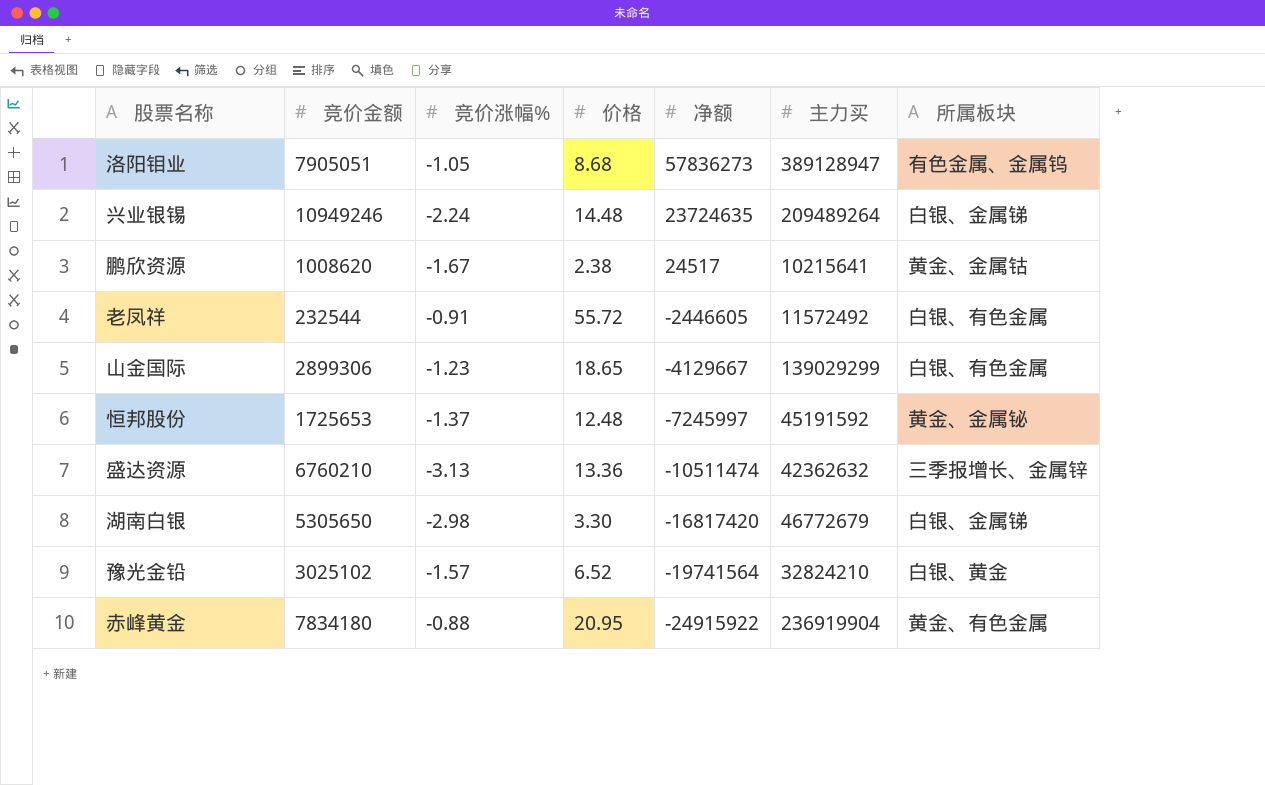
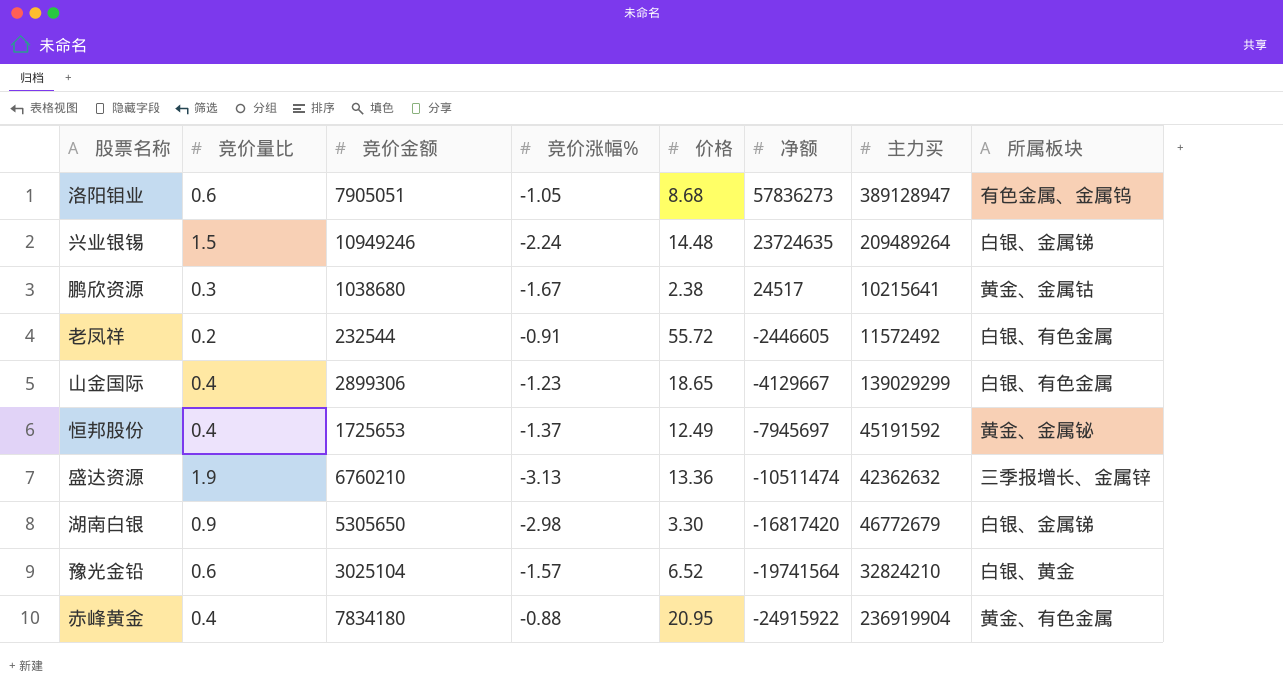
column 竞价量比 | position: none -> 2
鹏欣资源 | 竞价金额: 1008620 -> 1038680
恒邦股份 | 价格: 12.48 -> 12.49
恒邦股份 | 净额: -7245997 -> -7945697
豫光金铅 | 竞价金额: 3025102 -> 3025104

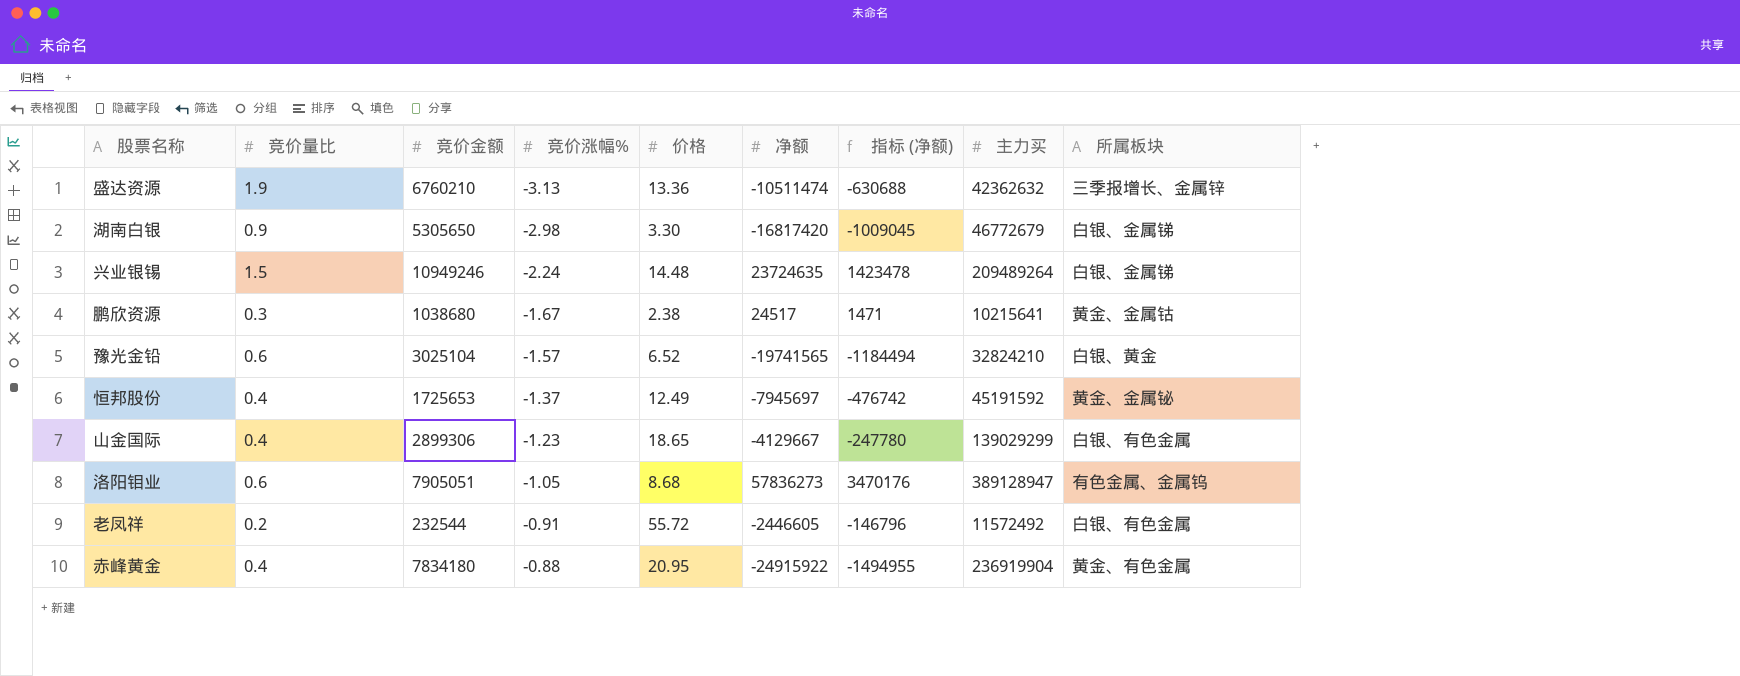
row order: 净额 descending -> 竞价涨幅% ascending
column 指标 (净额) | formula: none -> [净额] * 0.06
豫光金铅 | 净额: -19741564 -> -19741565

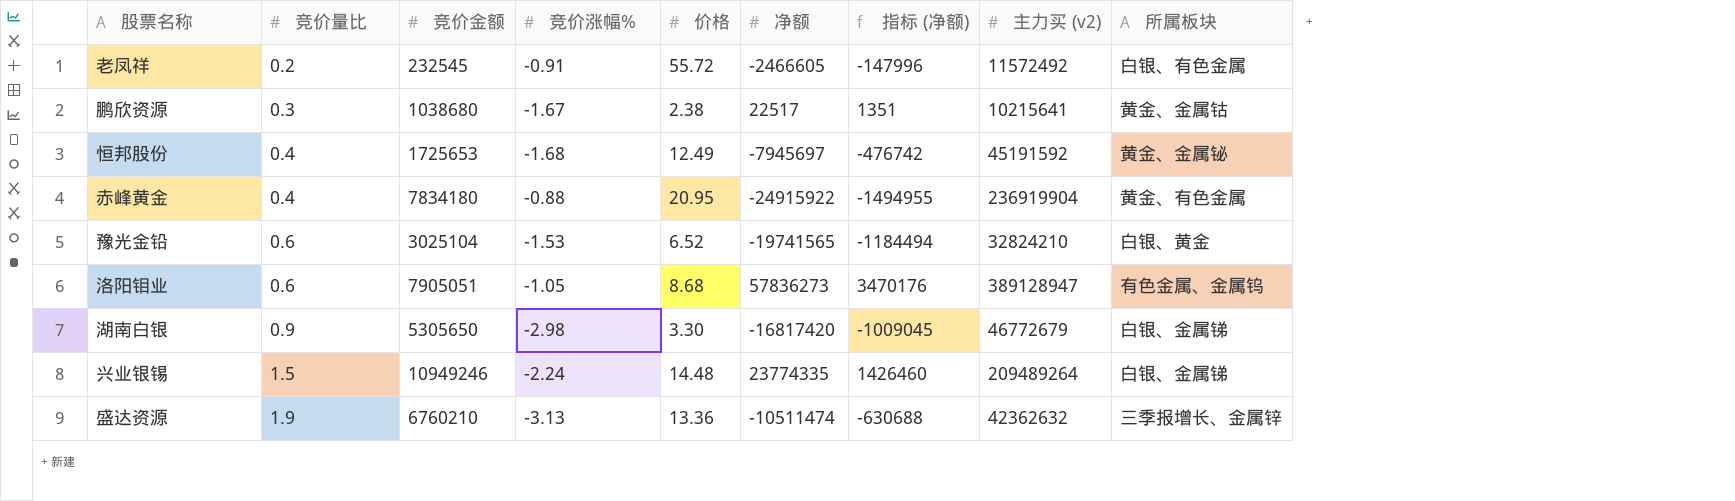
row order: 竞价涨幅% ascending -> 竞价量比 ascending
column name: 主力买 -> 主力买 (v2)
row 山金国际: 0.4 | 2899306 | -1.23 | 18.65 | -4129667 | -247780 | 139029299 | 白银、有色金属 -> none
老凤祥 | 竞价金额: 232544 -> 232545
老凤祥 | 净额: -2446605 -> -2466605
老凤祥 | 指标 (净额): -146796 -> -147996
鹏欣资源 | 净额: 24517 -> 22517
鹏欣资源 | 指标 (净额): 1471 -> 1351
恒邦股份 | 竞价涨幅%: -1.37 -> -1.68
豫光金铅 | 竞价涨幅%: -1.57 -> -1.53
兴业银锡 | 净额: 23724635 -> 23774335
兴业银锡 | 指标 (净额): 1423478 -> 1426460

